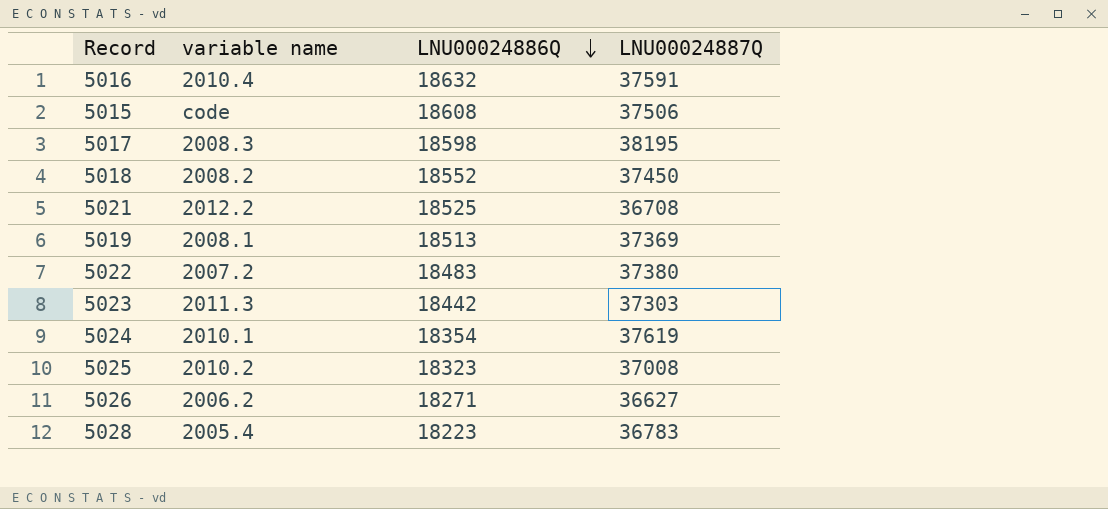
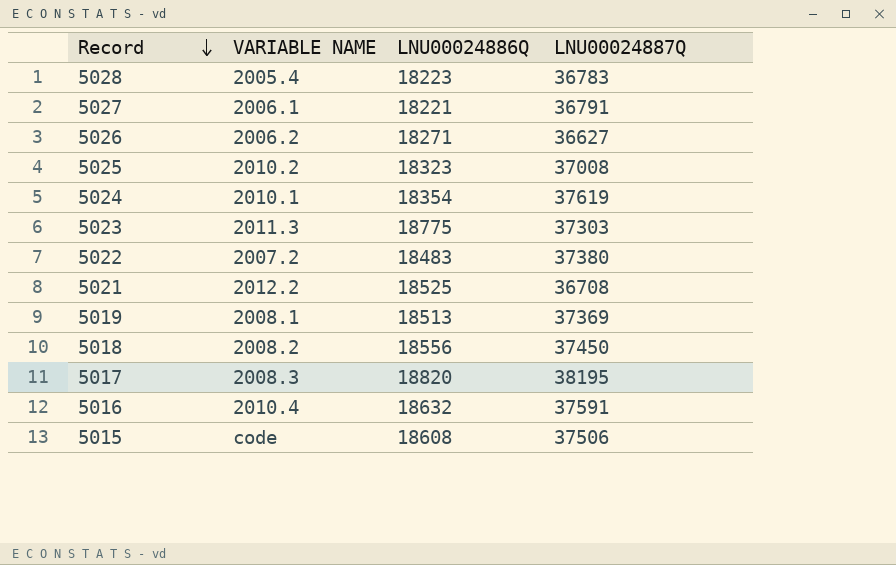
row order: LNU00024886Q descending -> Record descending
column name: variable name -> VARIABLE NAME
row 5027: none -> 2006.1 | 18221 | 36791
5023 | LNU00024886Q: 18442 -> 18775
5018 | LNU00024886Q: 18552 -> 18556
5017 | LNU00024886Q: 18598 -> 18820

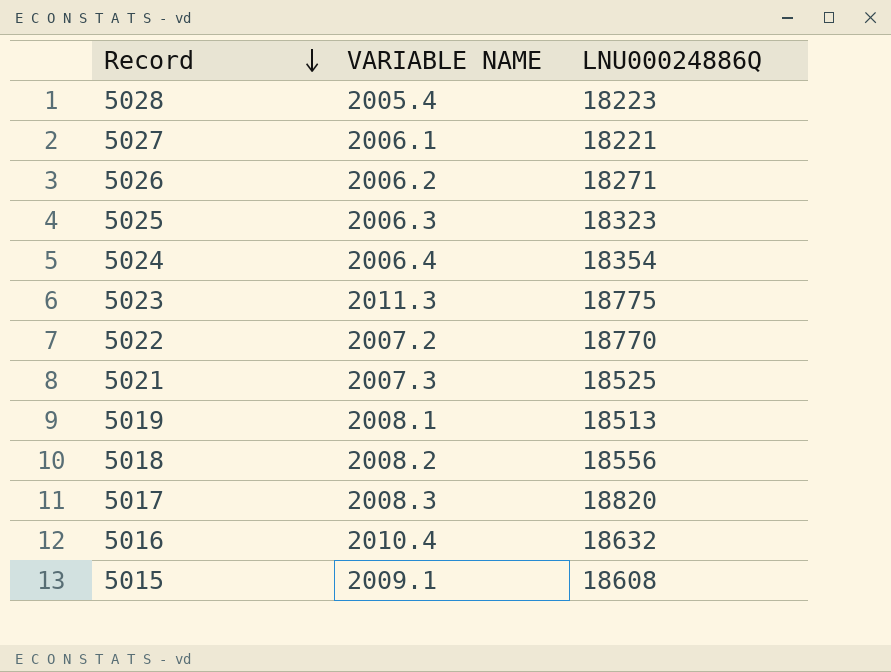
column LNU00024887Q | position: 4 -> none
5025 | VARIABLE NAME: 2010.2 -> 2006.3
5024 | VARIABLE NAME: 2010.1 -> 2006.4
5022 | LNU00024886Q: 18483 -> 18770
5021 | VARIABLE NAME: 2012.2 -> 2007.3
5015 | VARIABLE NAME: code -> 2009.1

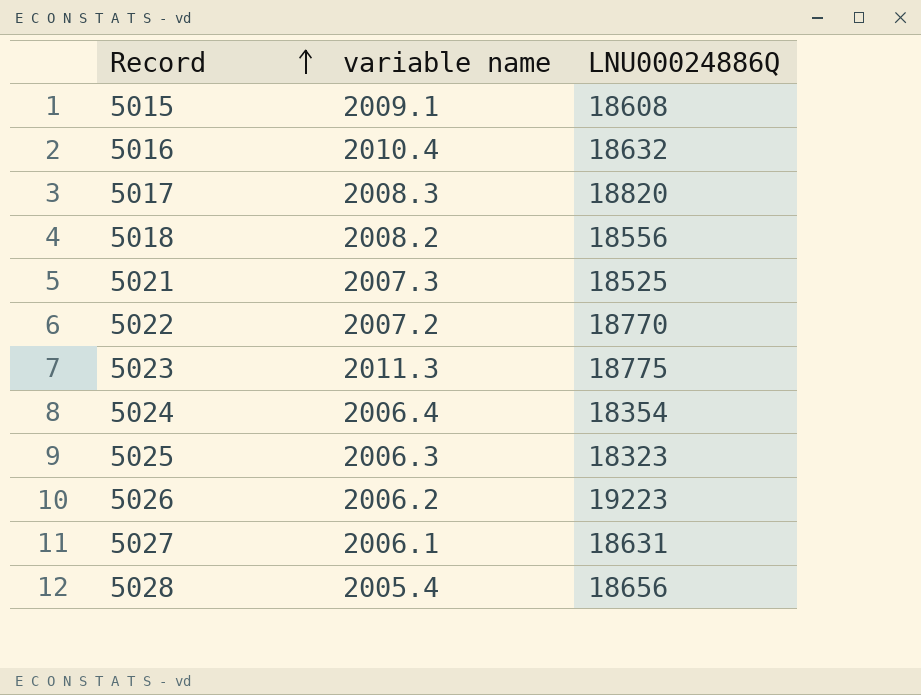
row order: Record descending -> Record ascending
column name: VARIABLE NAME -> variable name
row 5019: 2008.1 | 18513 -> none
5026 | LNU00024886Q: 18271 -> 19223
5027 | LNU00024886Q: 18221 -> 18631
5028 | LNU00024886Q: 18223 -> 18656

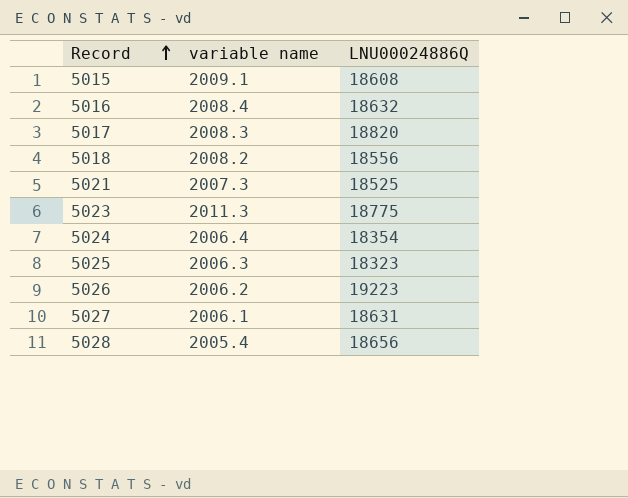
row 5022: 2007.2 | 18770 -> none
5016 | variable name: 2010.4 -> 2008.4

